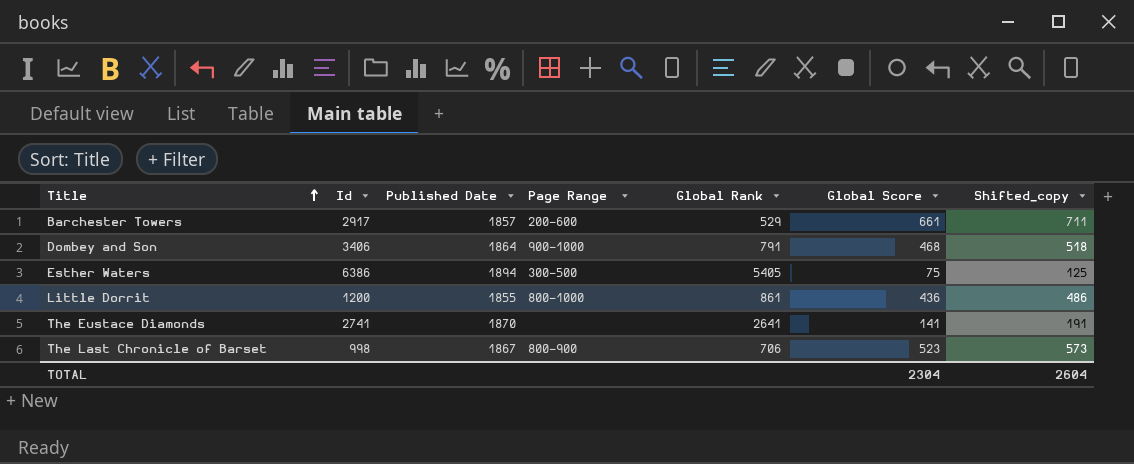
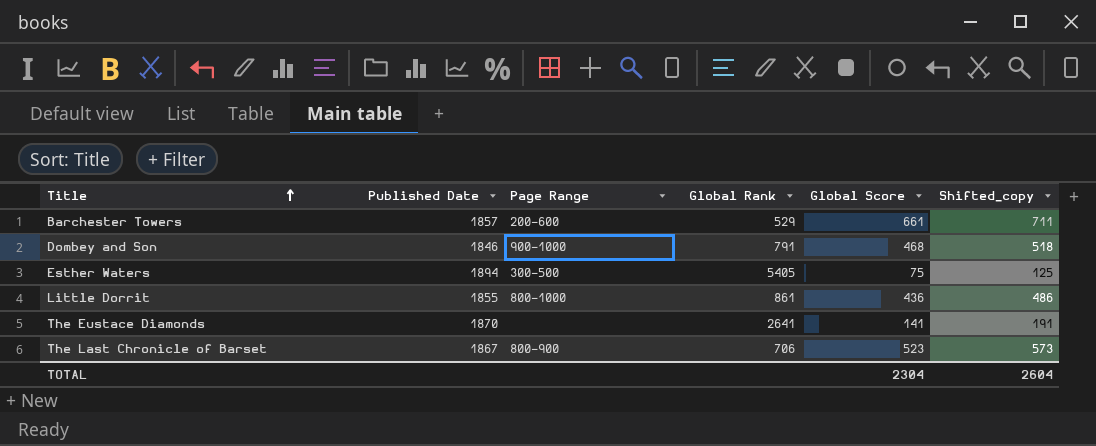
column Id | position: 2 -> none
Dombey and Son | Published Date: 1864 -> 1846

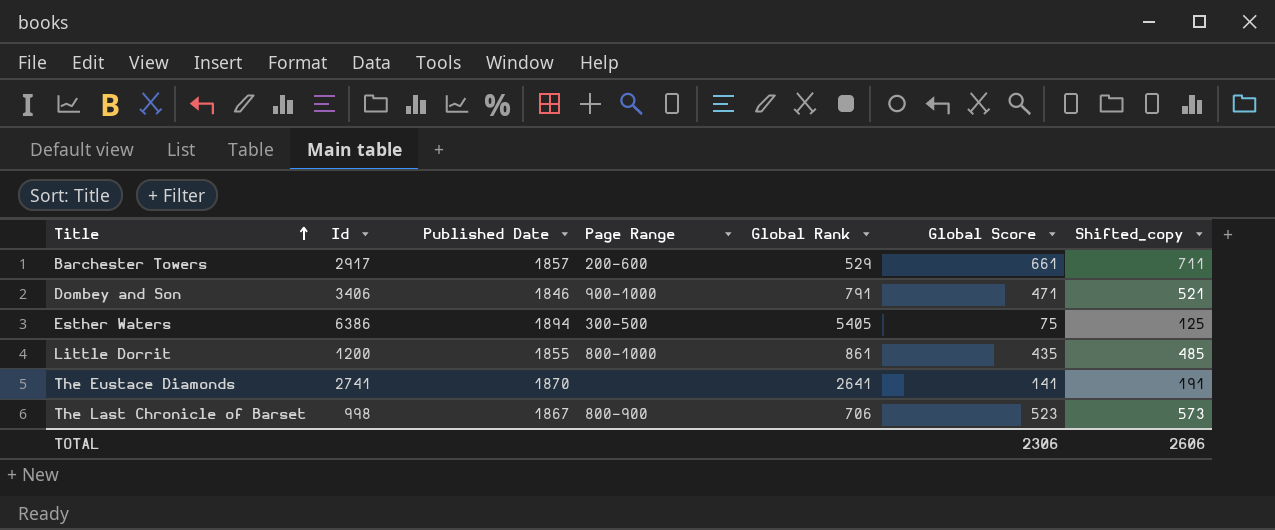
column Id | position: none -> 2
Dombey and Son | Global Score: 468 -> 471
Dombey and Son | Shifted_copy: 518 -> 521
Little Dorrit | Global Score: 436 -> 435
Little Dorrit | Shifted_copy: 486 -> 485
TOTAL | Global Score: 2304 -> 2306
TOTAL | Shifted_copy: 2604 -> 2606

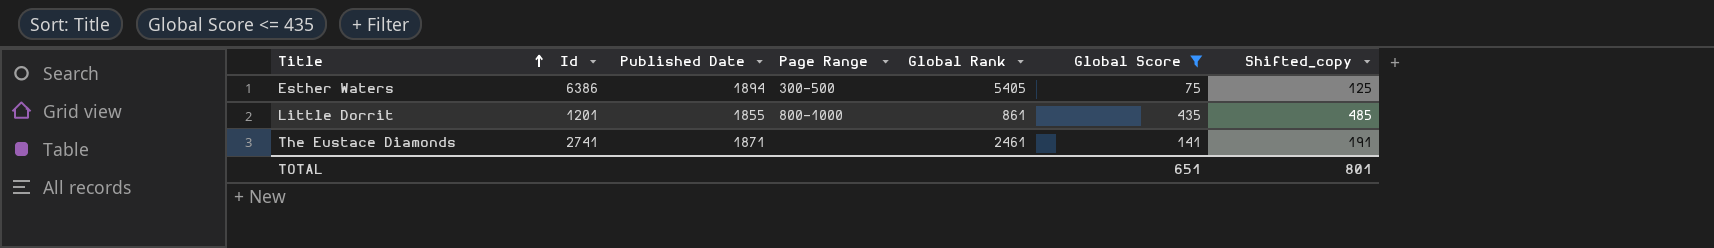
filter: none -> Global Score <= 435
Little Dorrit | Id: 1200 -> 1201
The Eustace Diamonds | Published Date: 1870 -> 1871
The Eustace Diamonds | Global Rank: 2641 -> 2461
TOTAL | Global Score: 2306 -> 651
TOTAL | Shifted_copy: 2606 -> 801

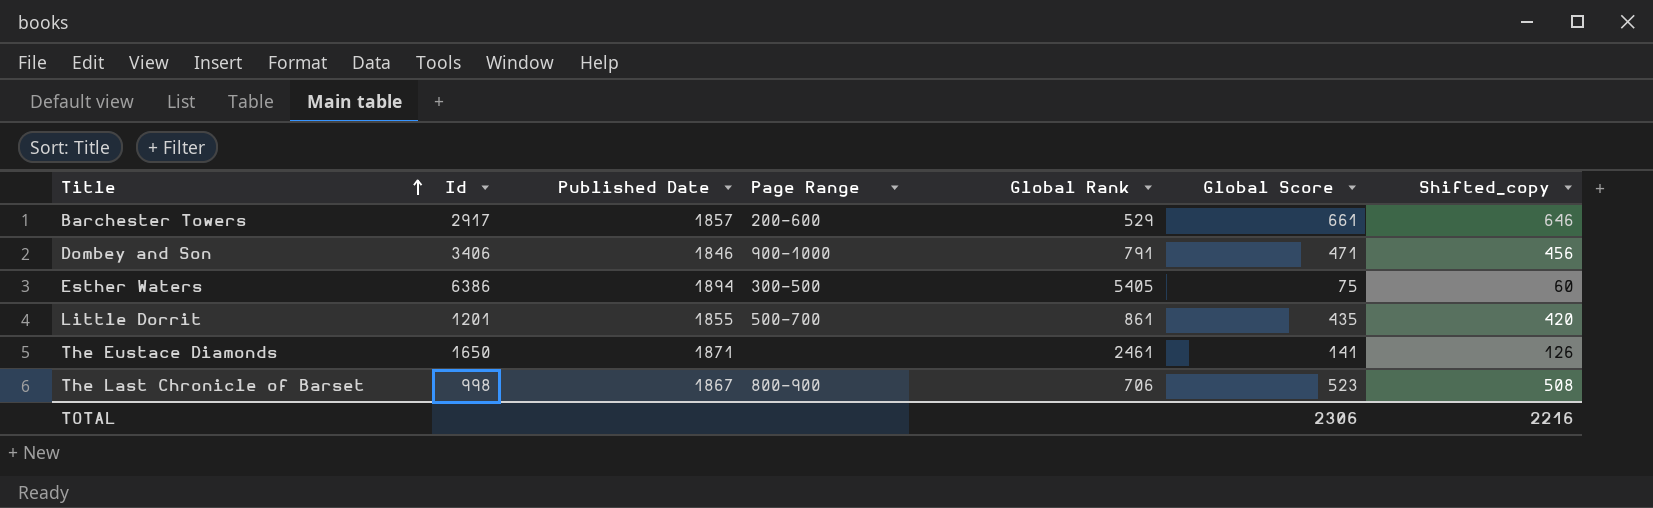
filter: Global Score <= 435 -> none
column Shifted_copy | formula: [Global Score] + 50 -> [Global Score] - 15
Little Dorrit | Page Range: 800-1000 -> 500-700
The Eustace Diamonds | Id: 2741 -> 1650
TOTAL | Global Score: 651 -> 2306
TOTAL | Shifted_copy: 801 -> 2216

